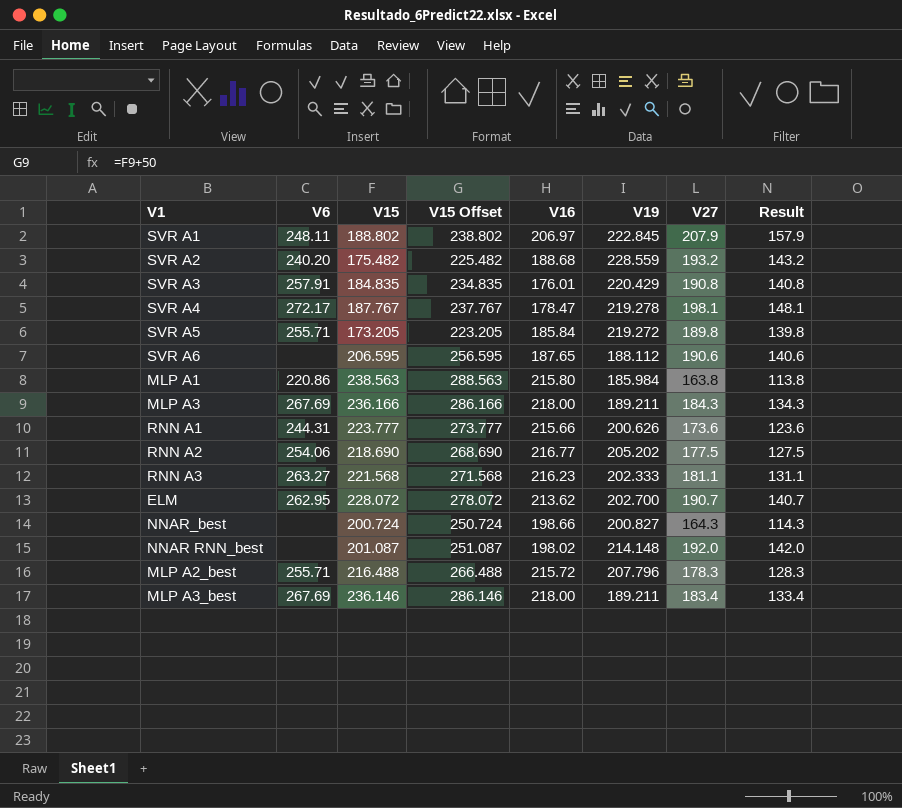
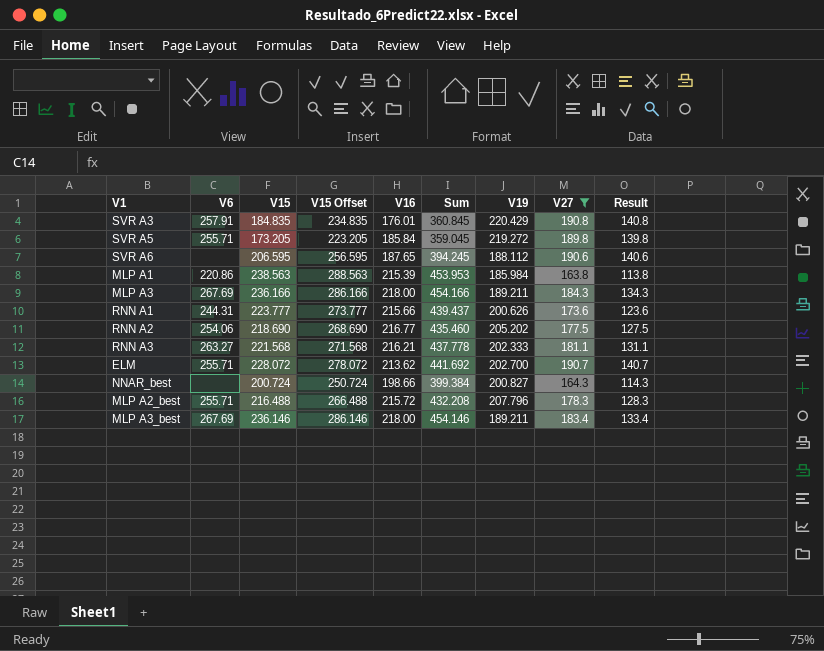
filter: none -> V27 <= 190.8
column Sum | formula: none -> [V15] + [V16]
MLP A1 | V16: 215.80 -> 215.39
RNN A3 | V16: 216.23 -> 216.21
ELM | V6: 262.95 -> 255.71

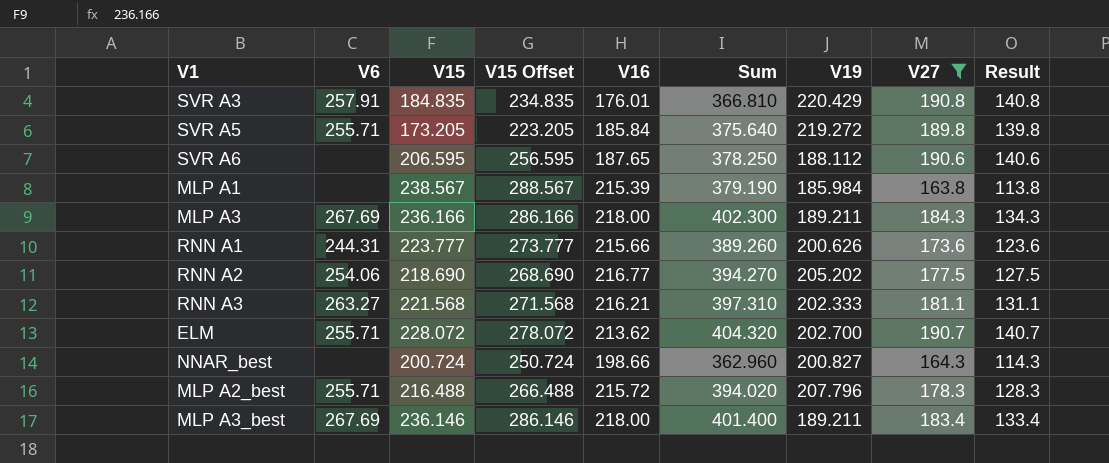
column Sum | formula: [V15] + [V16] -> [V16] + [V27]
MLP A1 | V6: 220.86 -> none
MLP A1 | V15: 238.563 -> 238.567
MLP A1 | V15 Offset: 288.563 -> 288.567

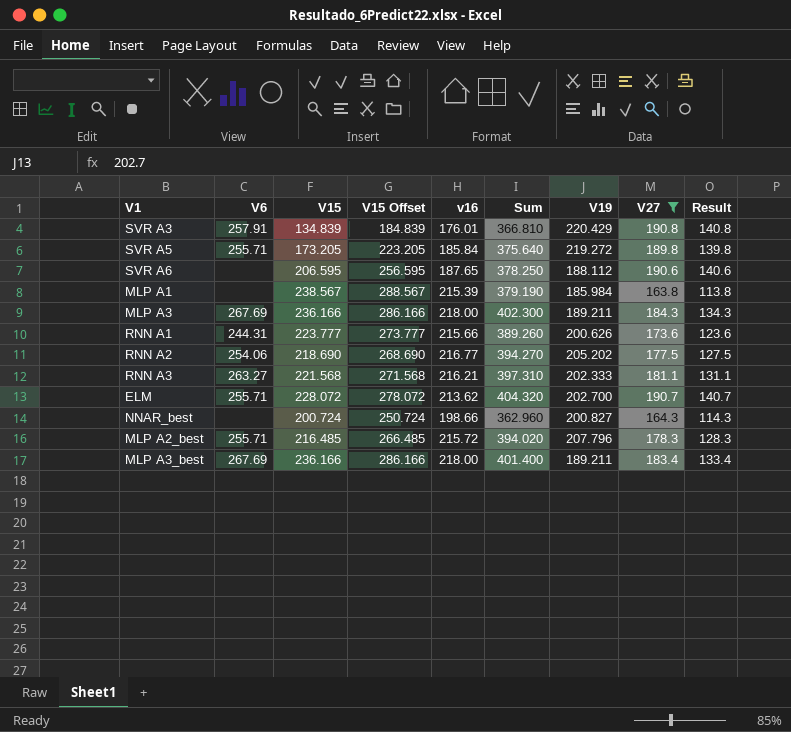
column name: V16 -> v16
SVR A3 | V15: 184.835 -> 134.839
SVR A3 | V15 Offset: 234.835 -> 184.839
MLP A2_best | V15: 216.488 -> 216.485
MLP A2_best | V15 Offset: 266.488 -> 266.485
MLP A3_best | V15: 236.146 -> 236.166
MLP A3_best | V15 Offset: 286.146 -> 286.166

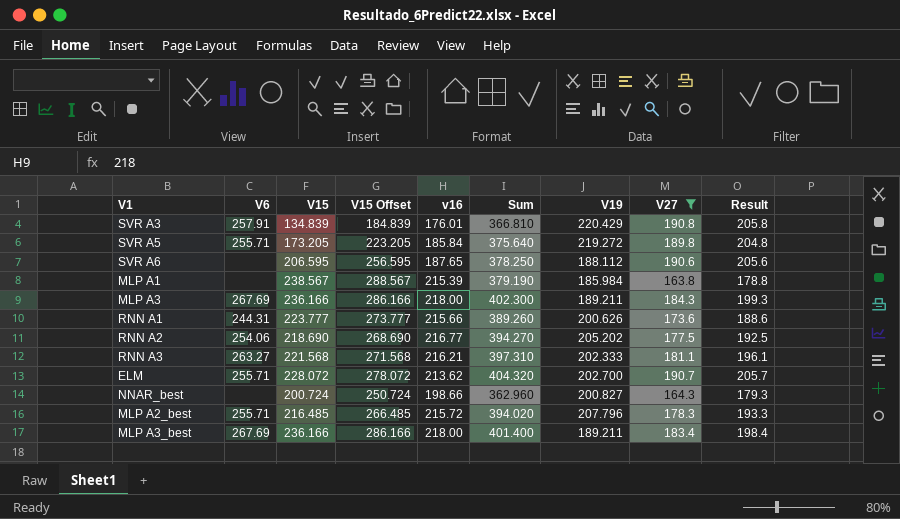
column Result | formula: [V27] - 50 -> [V27] + 15

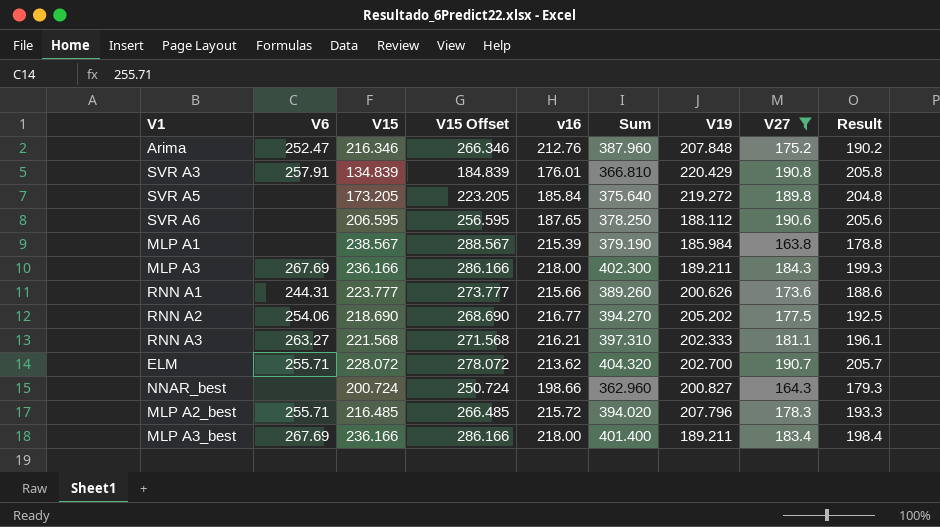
row Arima: none -> 252.47 | 216.346 | 266.346 | 212.76 | 387.960 | 207.848 | 175.2 | 190.2
SVR A5 | V6: 255.71 -> none

